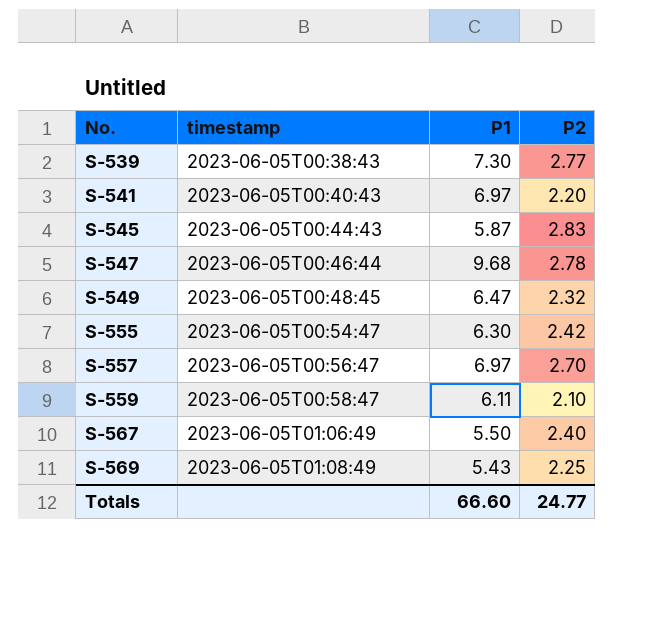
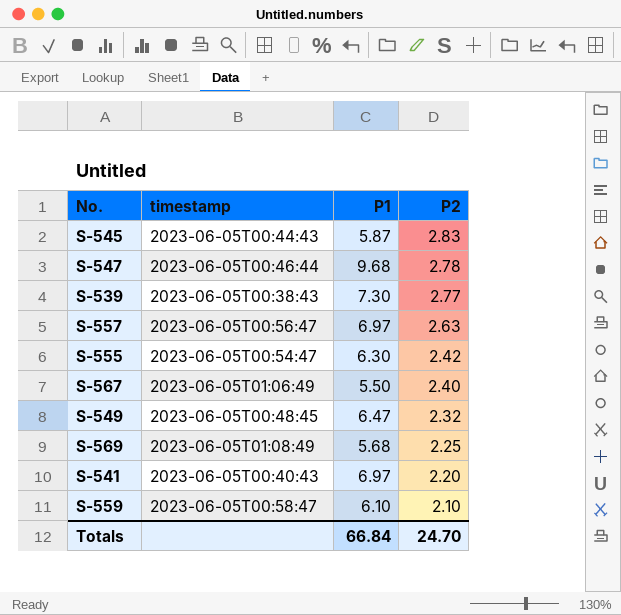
row order: No. ascending -> P2 descending
S-557 | P2: 2.70 -> 2.63
S-569 | P1: 5.43 -> 5.68
S-559 | P1: 6.11 -> 6.10
Totals | P1: 66.60 -> 66.84
Totals | P2: 24.77 -> 24.70

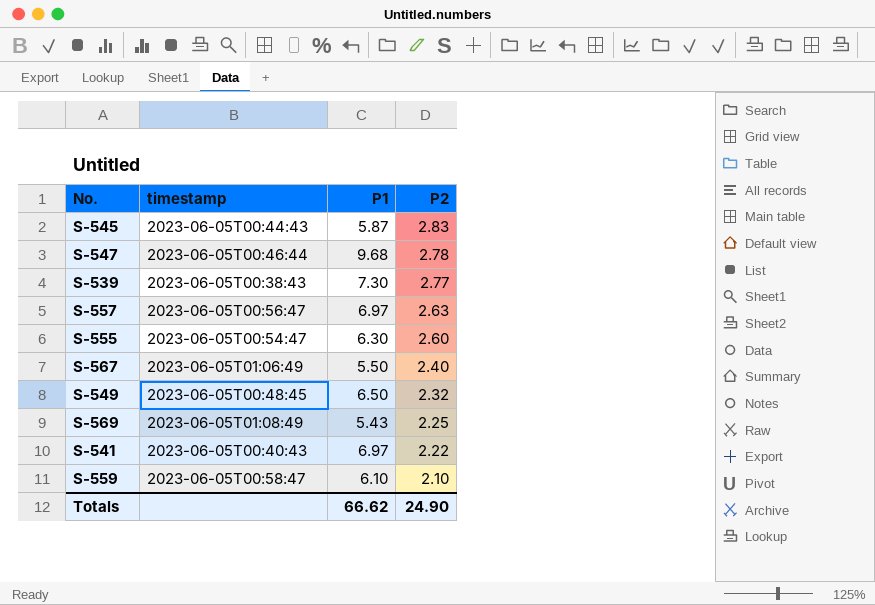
S-555 | P2: 2.42 -> 2.60
S-549 | P1: 6.47 -> 6.50
S-569 | P1: 5.68 -> 5.43
S-541 | P2: 2.20 -> 2.22
Totals | P1: 66.84 -> 66.62
Totals | P2: 24.70 -> 24.90

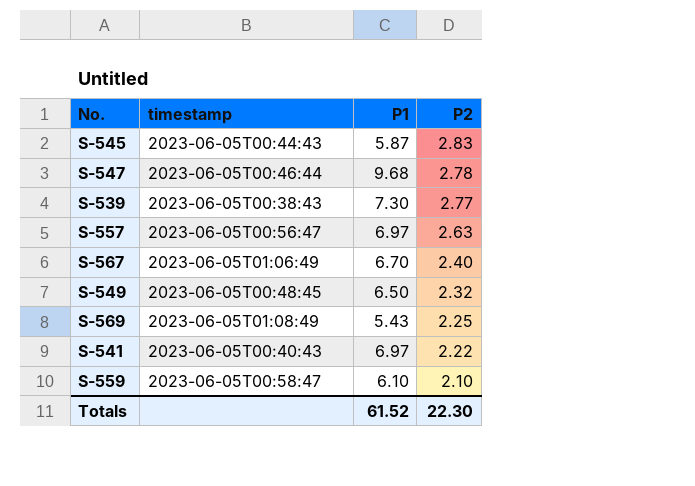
row S-555: 2023-06-05T00:54:47 | 6.30 | 2.60 -> none
S-567 | P1: 5.50 -> 6.70
Totals | P1: 66.62 -> 61.52
Totals | P2: 24.90 -> 22.30

